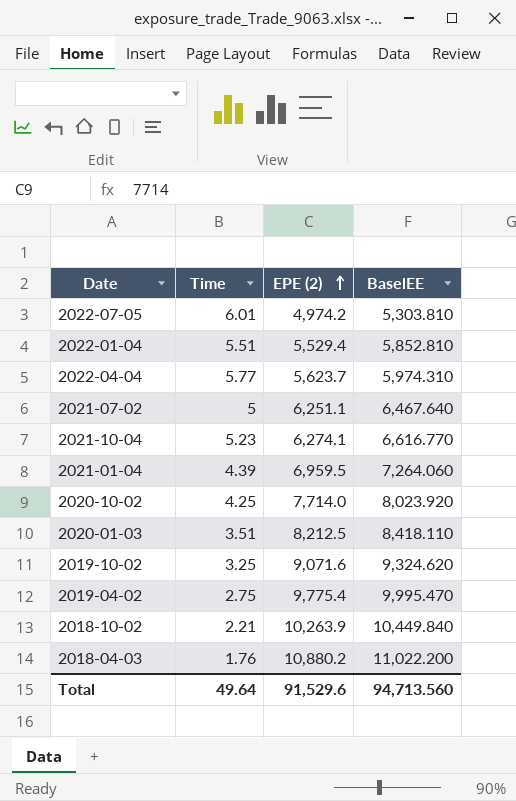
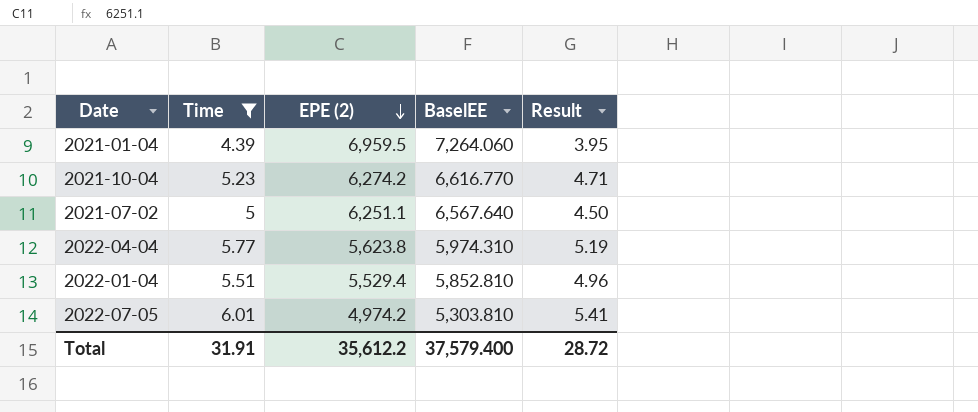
filter: none -> Time >= 4.39
row order: EPE (2) ascending -> EPE (2) descending
column Result | formula: none -> [Time] * 0.9
2021-10-04 | EPE (2): 6,274.1 -> 6,274.2
2021-07-02 | BaselEE: 6,467.640 -> 6,567.640
2022-04-04 | EPE (2): 5,623.7 -> 5,623.8
Total | Time: 49.64 -> 31.91
Total | EPE (2): 91,529.6 -> 35,612.2
Total | BaselEE: 94,713.560 -> 37,579.400

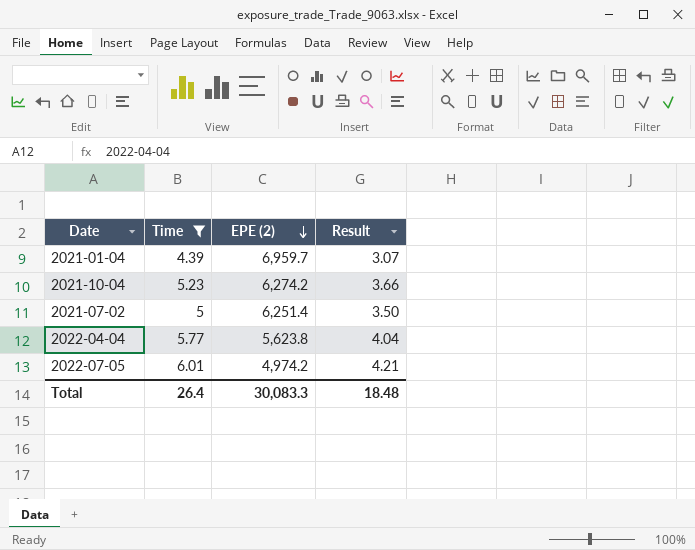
column BaselEE | position: 4 -> none
column Result | formula: [Time] * 0.9 -> [Time] * 0.7
row 2022-01-04: 5.51 | 5,529.4 | 5,852.810 | 4.96 -> none
2021-01-04 | EPE (2): 6,959.5 -> 6,959.7
2021-07-02 | EPE (2): 6,251.1 -> 6,251.4
Total | Time: 31.91 -> 26.4
Total | EPE (2): 35,612.2 -> 30,083.3
Total | Result: 28.72 -> 18.48

